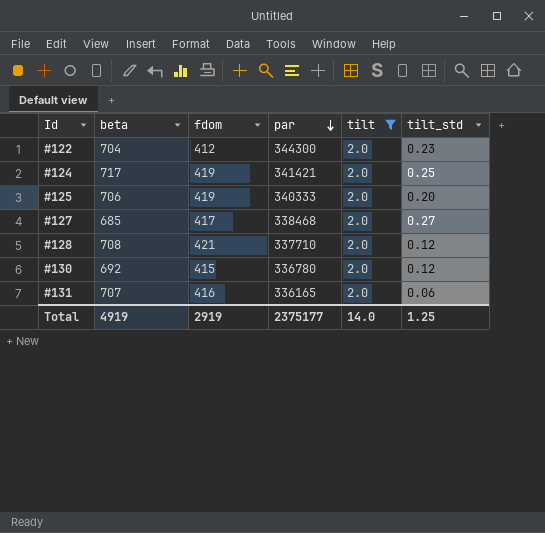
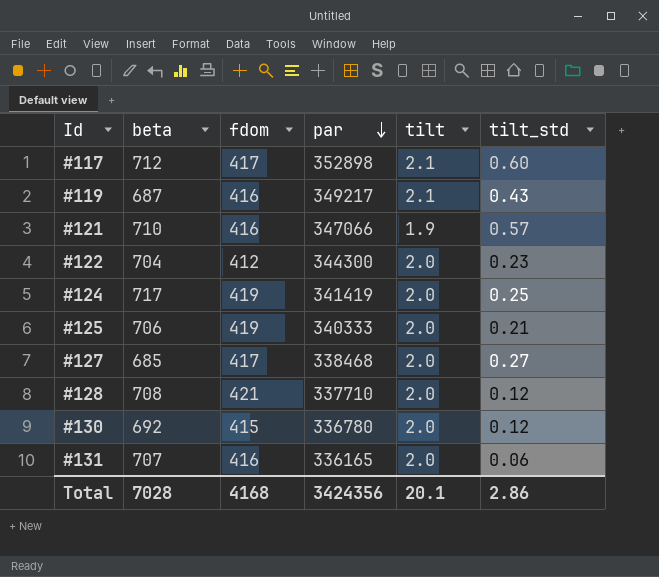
filter: tilt = 2.0 -> none
#124 | par: 341421 -> 341419
#125 | tilt_std: 0.20 -> 0.21
Total | beta: 4919 -> 7028
Total | fdom: 2919 -> 4168
Total | par: 2375177 -> 3424356
Total | tilt: 14.0 -> 20.1
Total | tilt_std: 1.25 -> 2.86

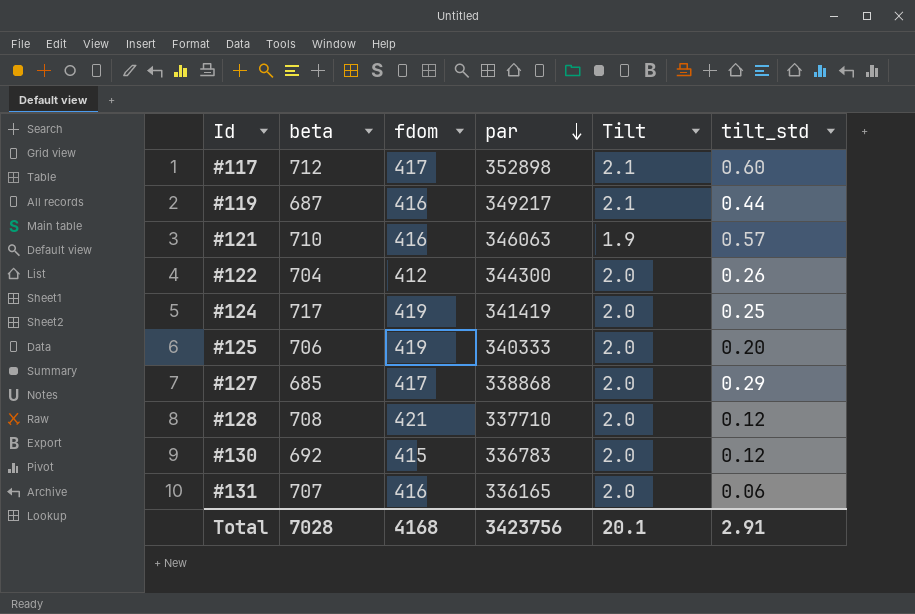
column name: tilt -> Tilt
#119 | tilt_std: 0.43 -> 0.44
#121 | par: 347066 -> 346063
#122 | tilt_std: 0.23 -> 0.26
#125 | tilt_std: 0.21 -> 0.20
#127 | par: 338468 -> 338868
#127 | tilt_std: 0.27 -> 0.29
#130 | par: 336780 -> 336783
Total | par: 3424356 -> 3423756
Total | tilt_std: 2.86 -> 2.91

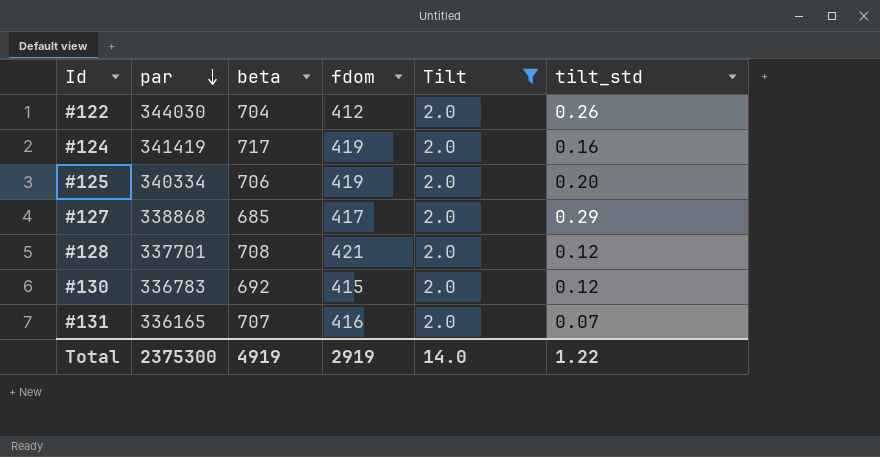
filter: none -> Tilt = 2.0
column par | position: 4 -> 2
#122 | par: 344300 -> 344030
#124 | tilt_std: 0.25 -> 0.16
#125 | par: 340333 -> 340334
#128 | par: 337710 -> 337701
#131 | tilt_std: 0.06 -> 0.07
Total | par: 3423756 -> 2375300
Total | beta: 7028 -> 4919
Total | fdom: 4168 -> 2919
Total | Tilt: 20.1 -> 14.0
Total | tilt_std: 2.91 -> 1.22

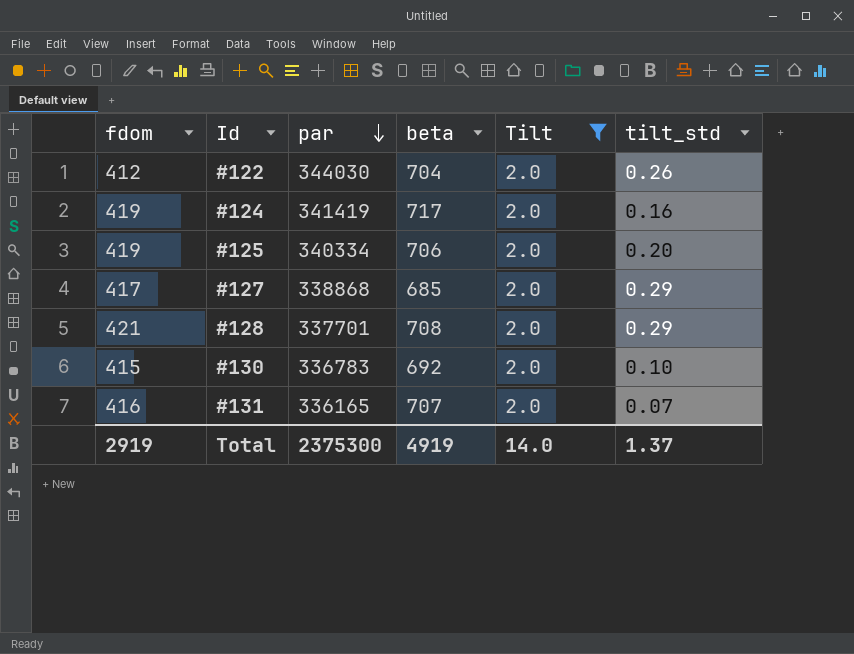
column fdom | position: 4 -> 1
#128 | tilt_std: 0.12 -> 0.29
#130 | tilt_std: 0.12 -> 0.10
Total | tilt_std: 1.22 -> 1.37

